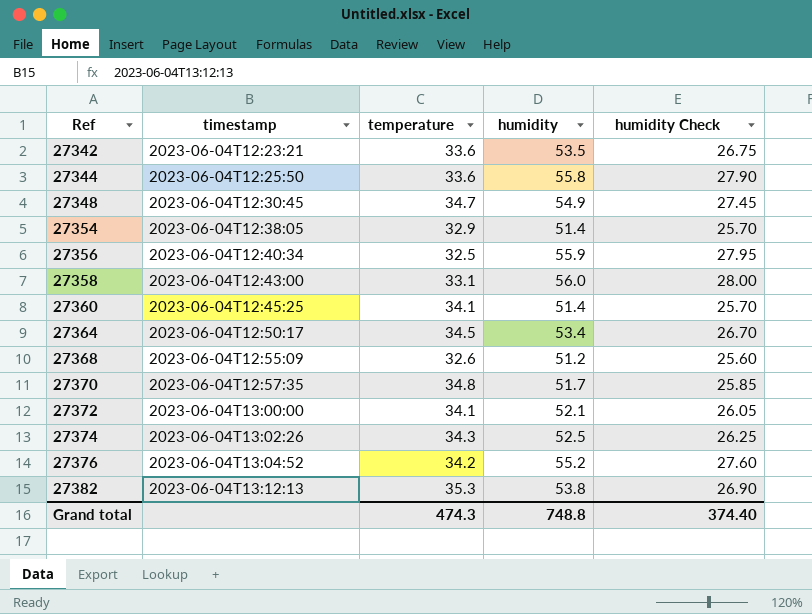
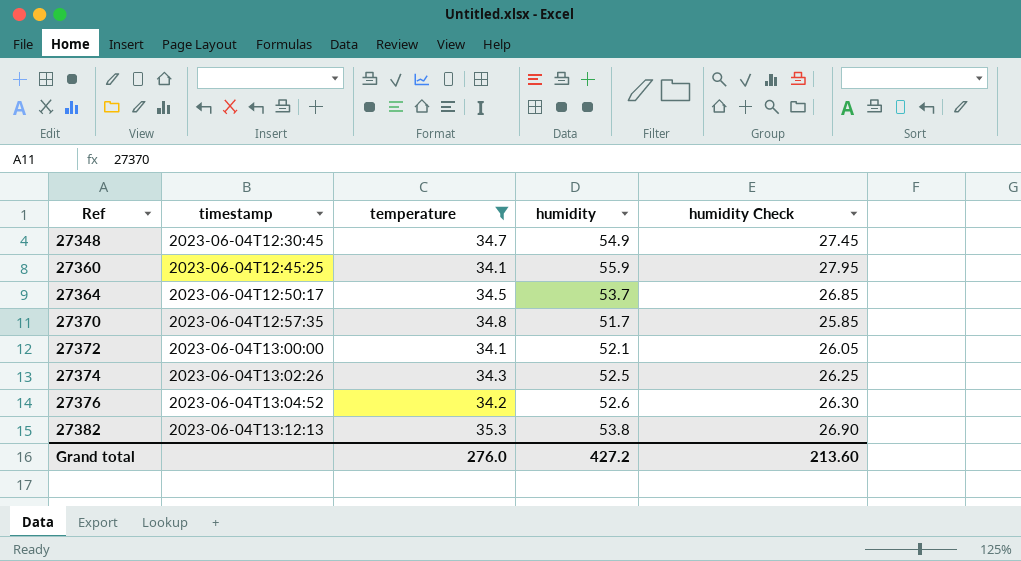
filter: none -> temperature >= 34.1
27360 | humidity: 51.4 -> 55.9
27360 | humidity Check: 25.70 -> 27.95
27364 | humidity: 53.4 -> 53.7
27364 | humidity Check: 26.70 -> 26.85
27376 | humidity: 55.2 -> 52.6
27376 | humidity Check: 27.60 -> 26.30
Grand total | temperature: 474.3 -> 276.0
Grand total | humidity: 748.8 -> 427.2
Grand total | humidity Check: 374.40 -> 213.60

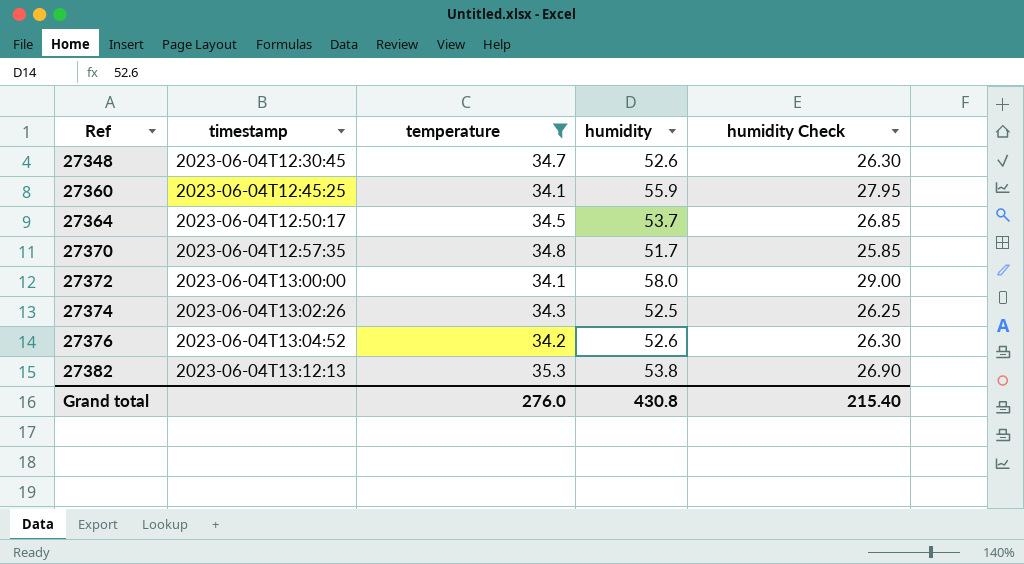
27348 | humidity: 54.9 -> 52.6
27348 | humidity Check: 27.45 -> 26.30
27372 | humidity: 52.1 -> 58.0
27372 | humidity Check: 26.05 -> 29.00
Grand total | humidity: 427.2 -> 430.8
Grand total | humidity Check: 213.60 -> 215.40

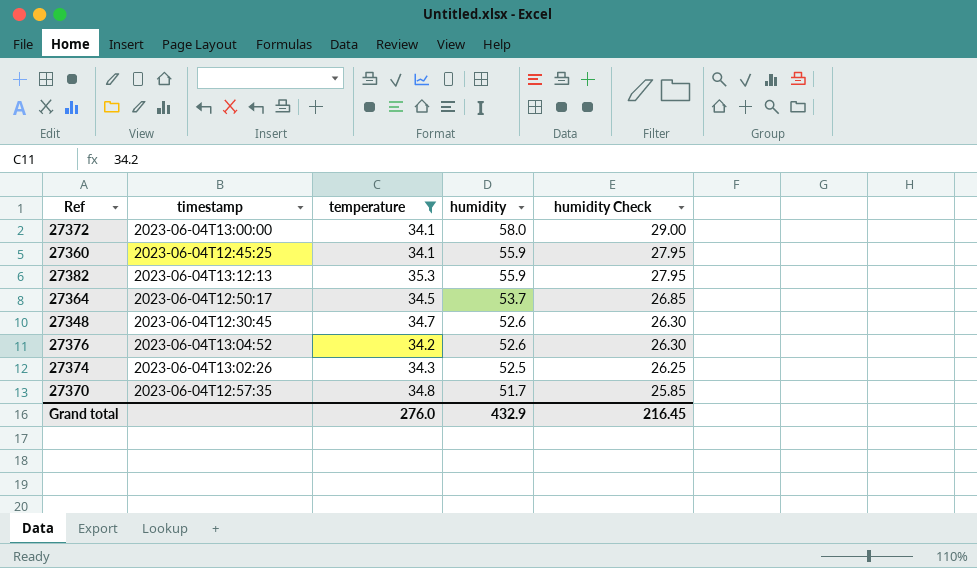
row order: Ref ascending -> humidity descending
27382 | humidity: 53.8 -> 55.9
27382 | humidity Check: 26.90 -> 27.95
Grand total | humidity: 430.8 -> 432.9
Grand total | humidity Check: 215.40 -> 216.45

